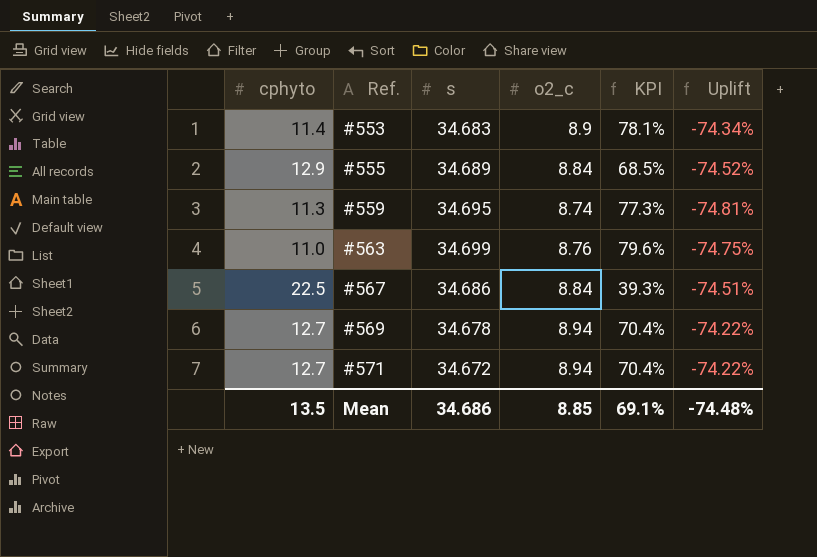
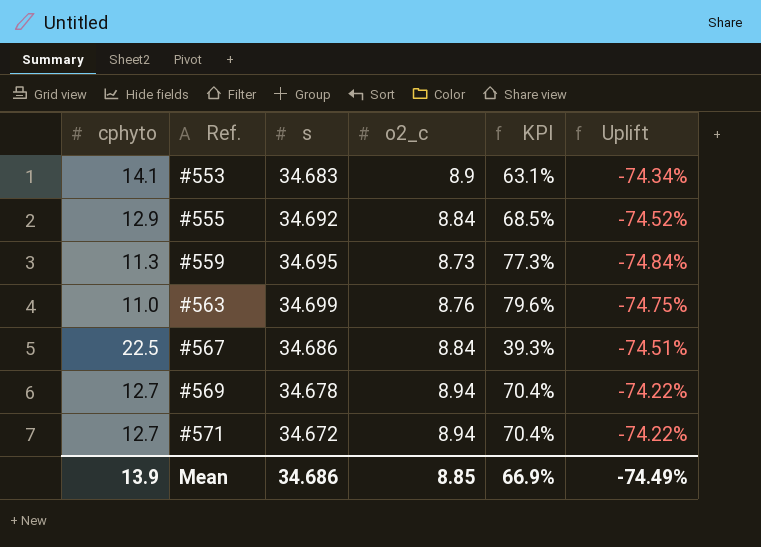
#553 | cphyto: 11.4 -> 14.1
#553 | KPI: 78.1% -> 63.1%
#555 | s: 34.689 -> 34.692
#559 | o2_c: 8.74 -> 8.73
#559 | Uplift: -74.81% -> -74.84%
Mean | cphyto: 13.5 -> 13.9
Mean | KPI: 69.1% -> 66.9%
Mean | Uplift: -74.48% -> -74.49%

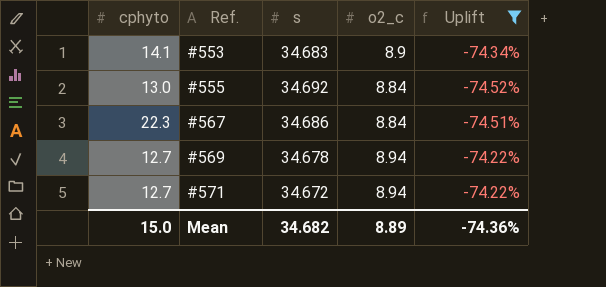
filter: none -> Uplift >= -74.52%
column KPI | formula: [o2_c] / [cphyto] -> none
#555 | cphyto: 12.9 -> 13.0
#567 | cphyto: 22.5 -> 22.3
Mean | cphyto: 13.9 -> 15.0
Mean | s: 34.686 -> 34.682
Mean | o2_c: 8.85 -> 8.89
Mean | Uplift: -74.49% -> -74.36%

